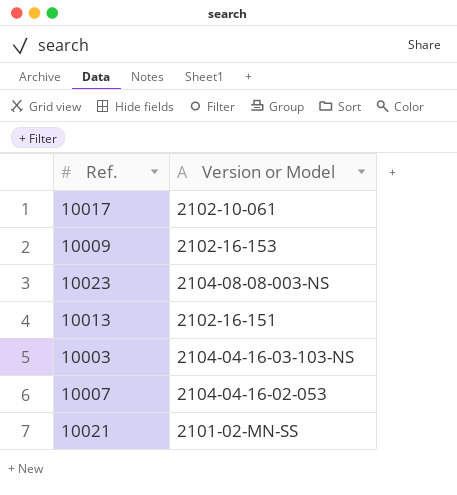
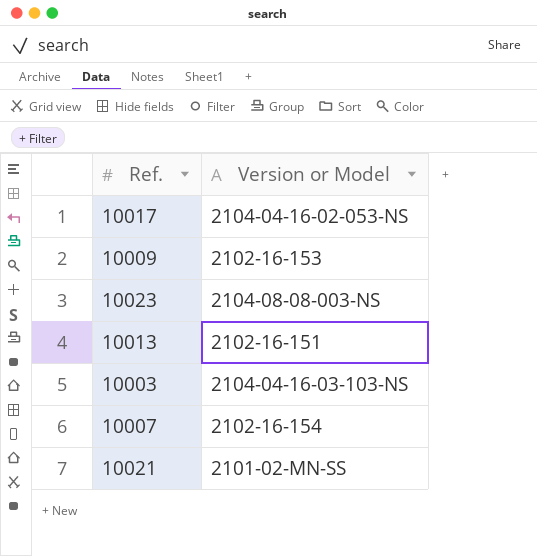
10017 | Version or Model: 2102-10-061 -> 2104-04-16-02-053-NS
10007 | Version or Model: 2104-04-16-02-053 -> 2102-16-154

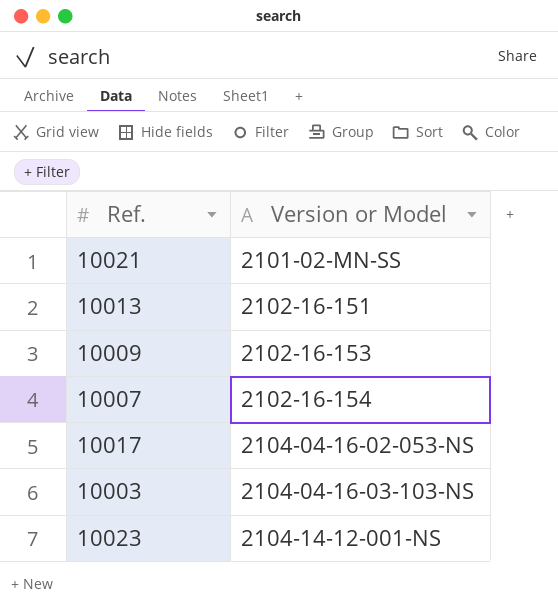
row order: none -> Version or Model ascending
10023 | Version or Model: 2104-08-08-003-NS -> 2104-14-12-001-NS

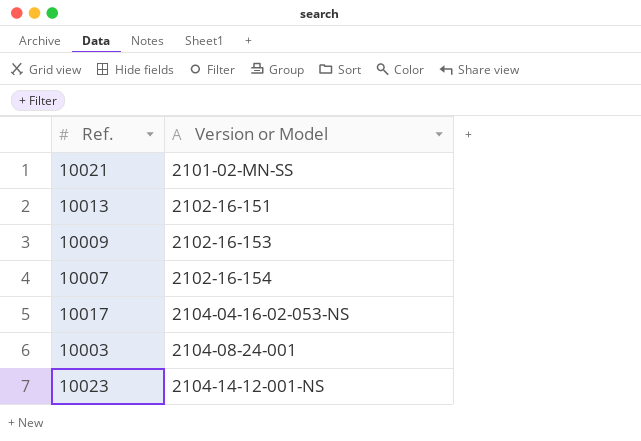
10003 | Version or Model: 2104-04-16-03-103-NS -> 2104-08-24-001

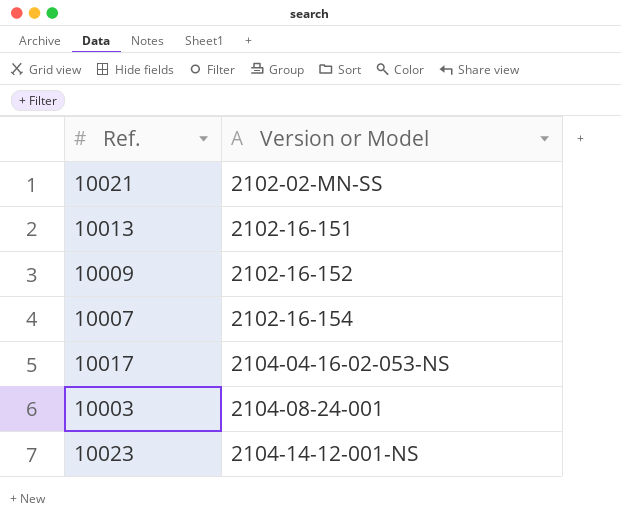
10021 | Version or Model: 2101-02-MN-SS -> 2102-02-MN-SS
10009 | Version or Model: 2102-16-153 -> 2102-16-152

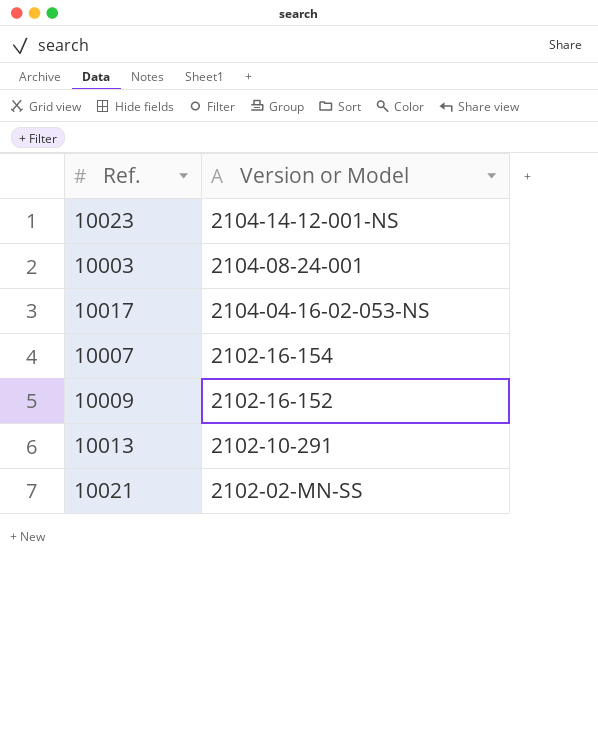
row order: Version or Model ascending -> Version or Model descending
10013 | Version or Model: 2102-16-151 -> 2102-10-291

